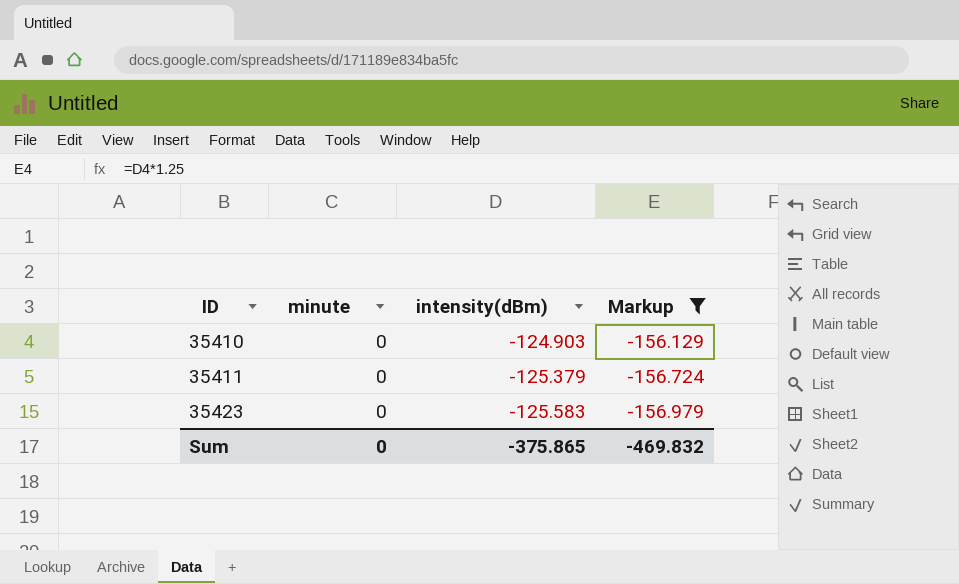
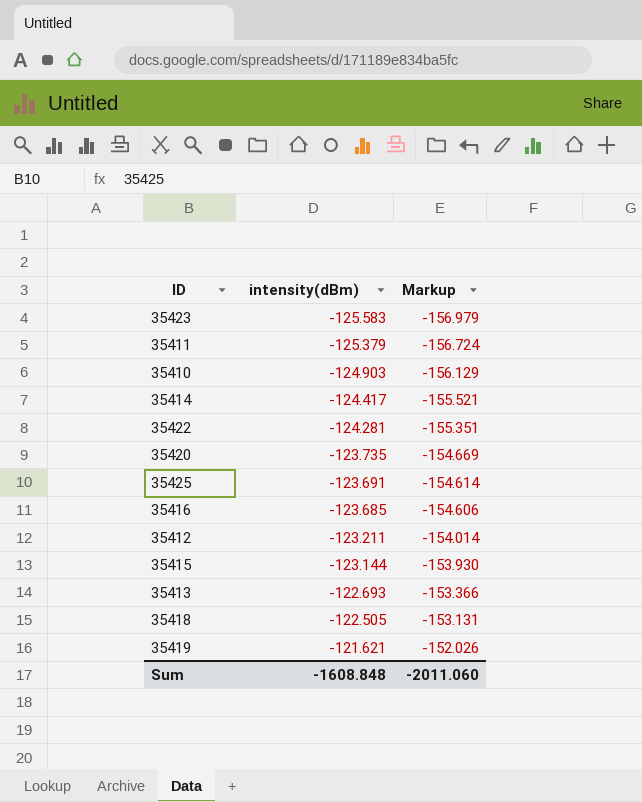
filter: Markup <= -156.129 -> none
row order: ID ascending -> intensity(dBm) ascending
column minute | position: 2 -> none
Sum | intensity(dBm): -375.865 -> -1608.848
Sum | Markup: -469.832 -> -2011.060

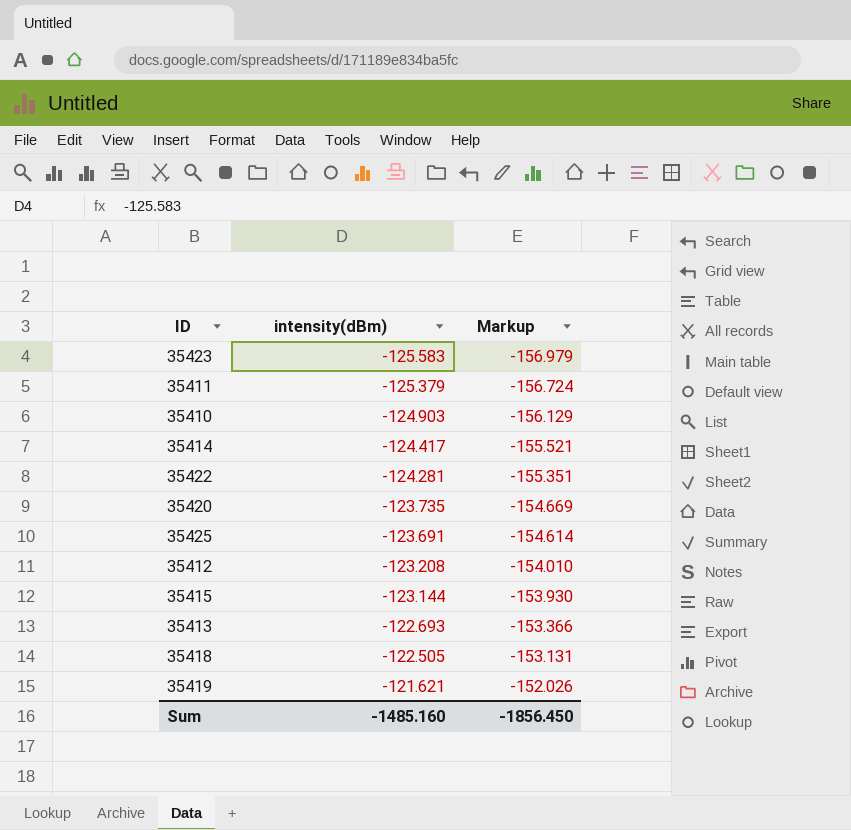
row 35416: -123.685 | -154.606 -> none
35412 | intensity(dBm): -123.211 -> -123.208
35412 | Markup: -154.014 -> -154.010
Sum | intensity(dBm): -1608.848 -> -1485.160
Sum | Markup: -2011.060 -> -1856.450

